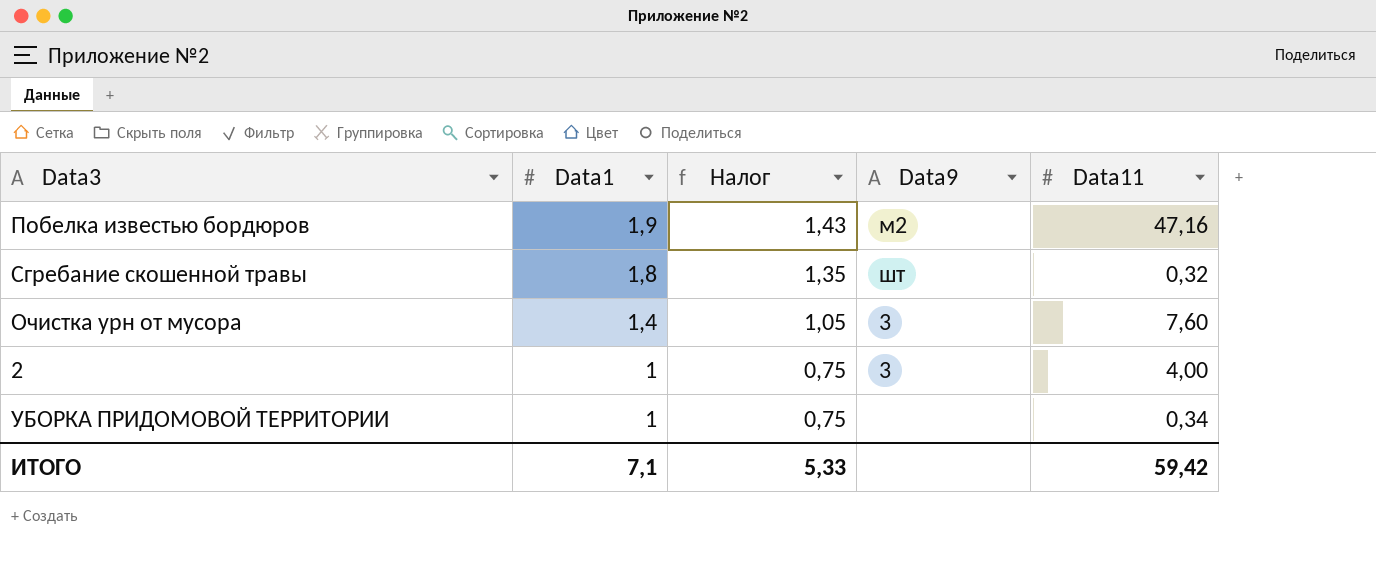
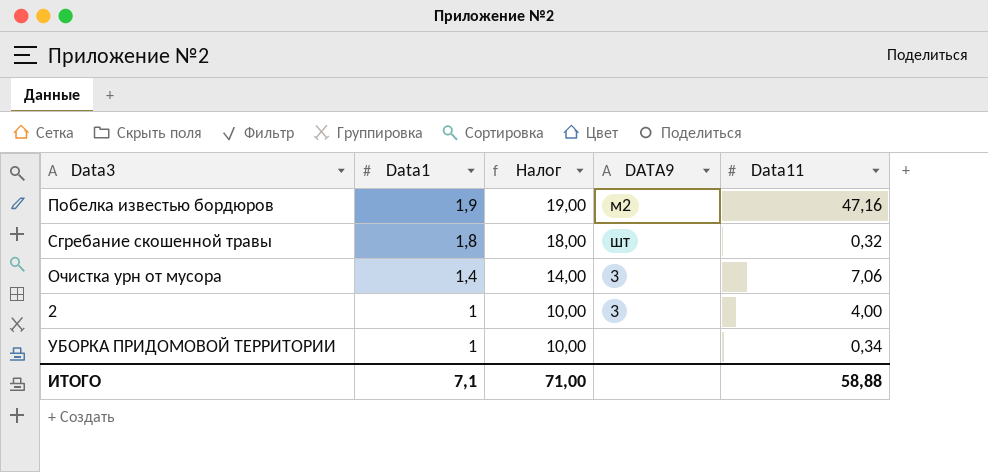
column Налог | formula: [Data1] * 0,75 -> [Data1] * 10
column name: Data9 -> DATA9
Очистка урн от мусора | Data11: 7,60 -> 7,06
ИТОГО | Налог: 5,33 -> 71,00
ИТОГО | Data11: 59,42 -> 58,88

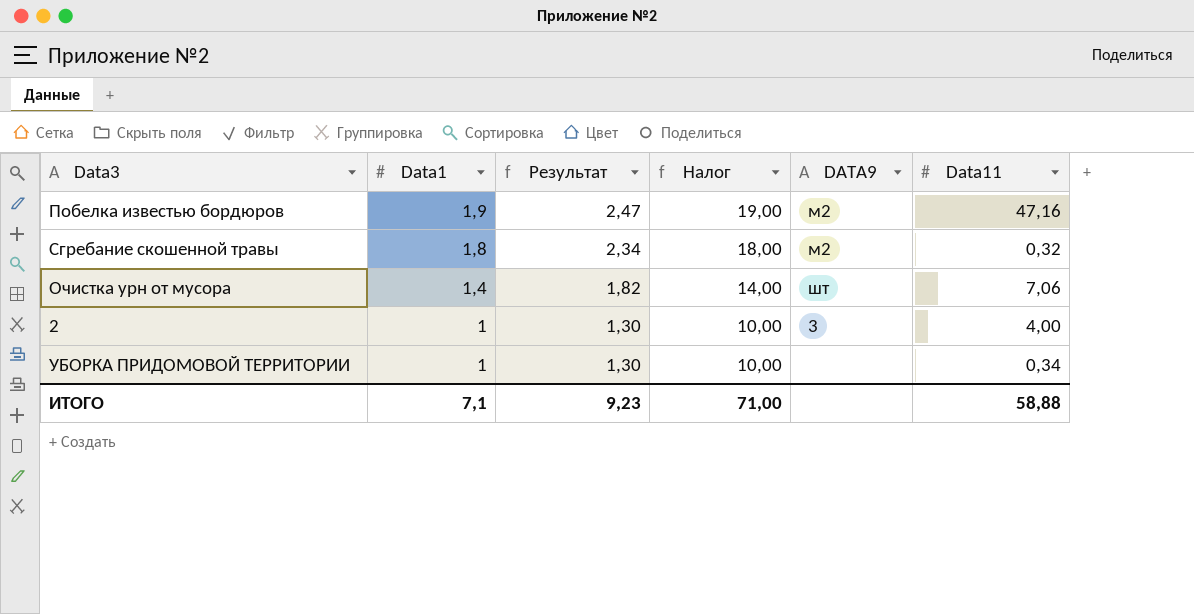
column Результат | formula: none -> [Data1] * 1,3
Сгребание скошенной травы | DATA9: шт -> м2
Очистка урн от мусора | DATA9: 3 -> шт

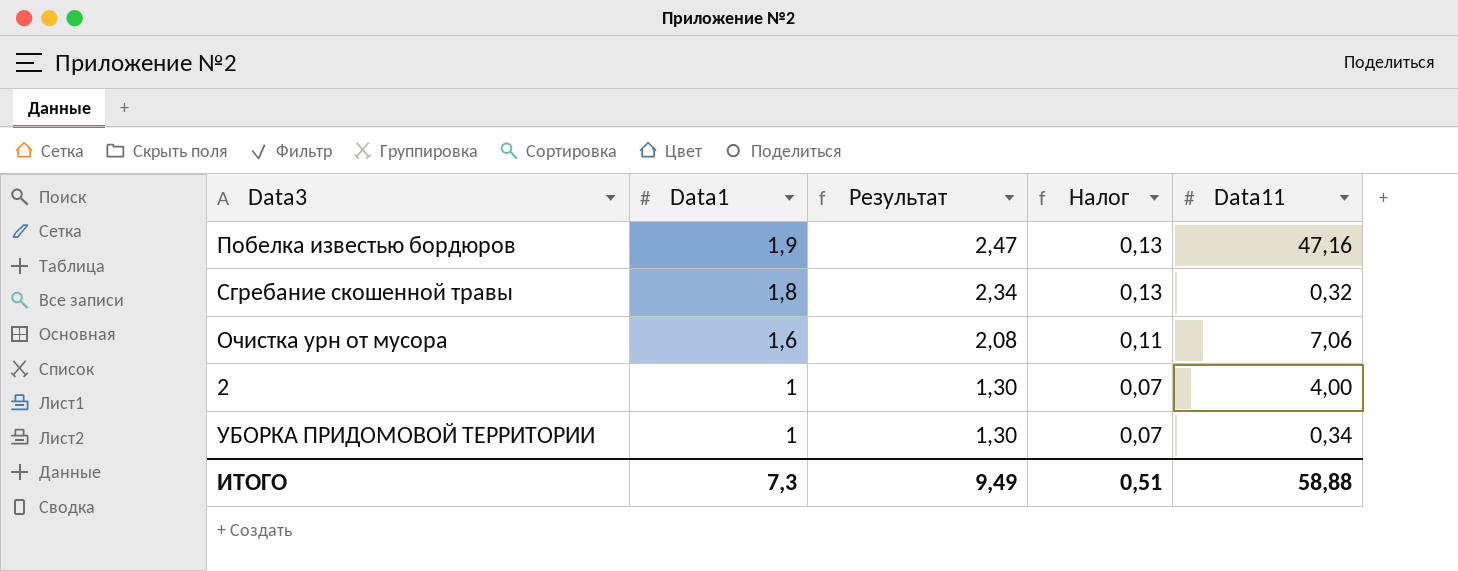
column DATA9 | position: 5 -> none
column Налог | formula: [Data1] * 10 -> [Data1] * 0,07
Очистка урн от мусора | Data1: 1,4 -> 1,6
Очистка урн от мусора | Результат: 1,82 -> 2,08
ИТОГО | Data1: 7,1 -> 7,3
ИТОГО | Результат: 9,23 -> 9,49
ИТОГО | Налог: 71,00 -> 0,51

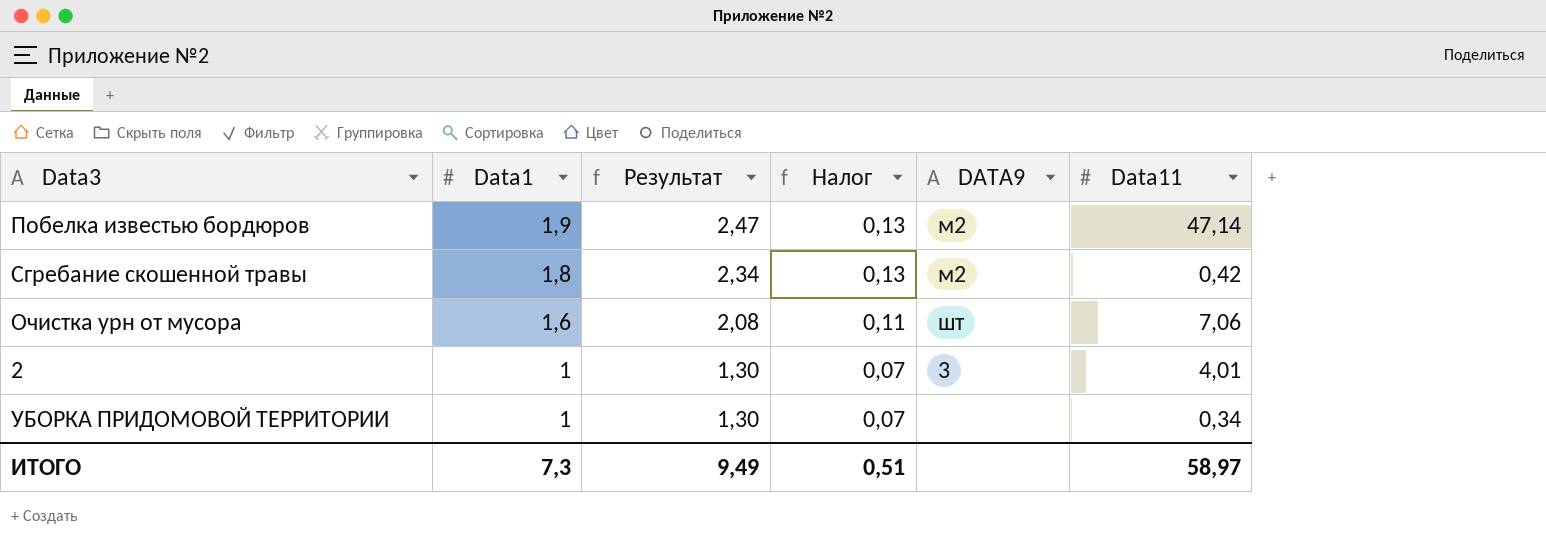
column DATA9 | position: none -> 5
Побелка известью бордюров | Data11: 47,16 -> 47,14
Сгребание скошенной травы | Data11: 0,32 -> 0,42
2 | Data11: 4,00 -> 4,01
ИТОГО | Data11: 58,88 -> 58,97

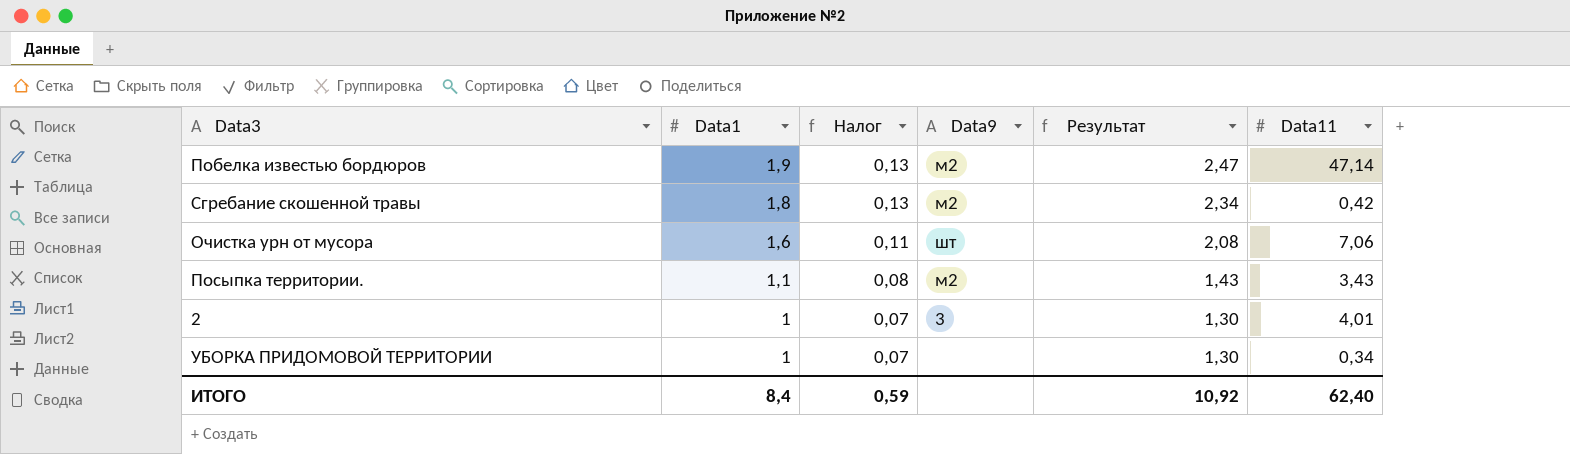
column name: DATA9 -> Data9
column Результат | position: 3 -> 5
row Посыпка территории.: none -> 1,1 | 0,08 | м2 | 1,43 | 3,43
ИТОГО | Data1: 7,3 -> 8,4
ИТОГО | Налог: 0,51 -> 0,59
ИТОГО | Результат: 9,49 -> 10,92
ИТОГО | Data11: 58,97 -> 62,40

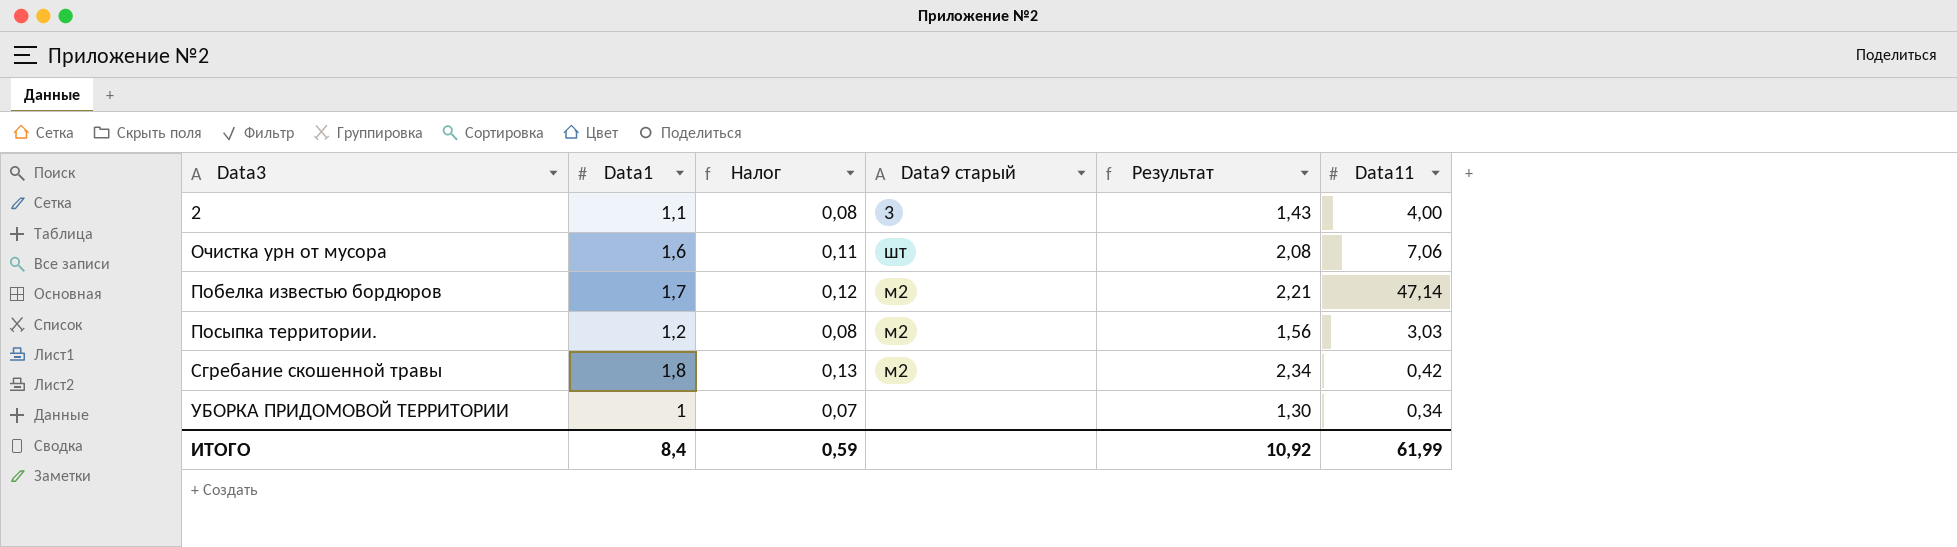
row order: Data1 descending -> Data3 ascending
column name: Data9 -> Data9 старый
2 | Data1: 1 -> 1,1
2 | Налог: 0,07 -> 0,08
2 | Результат: 1,30 -> 1,43
2 | Data11: 4,01 -> 4,00
Побелка известью бордюров | Data1: 1,9 -> 1,7
Побелка известью бордюров | Налог: 0,13 -> 0,12
Побелка известью бордюров | Результат: 2,47 -> 2,21
Посыпка территории. | Data1: 1,1 -> 1,2
Посыпка территории. | Результат: 1,43 -> 1,56
Посыпка территории. | Data11: 3,43 -> 3,03
ИТОГО | Data11: 62,40 -> 61,99

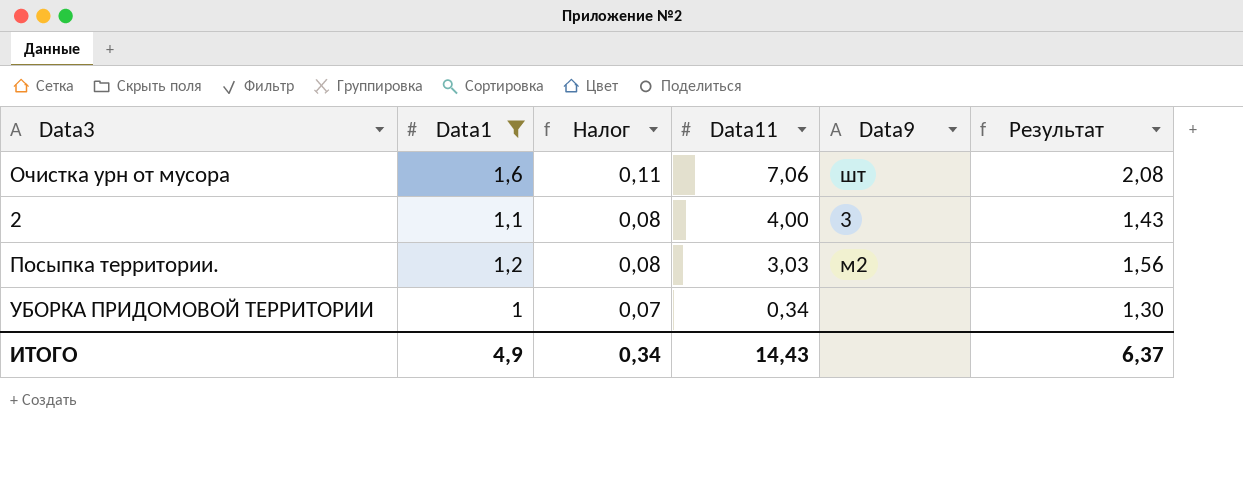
filter: none -> Data1 <= 1,6
row order: Data3 ascending -> Налог descending
column Data11 | position: 6 -> 4
column name: Data9 старый -> Data9
ИТОГО | Data1: 8,4 -> 4,9
ИТОГО | Налог: 0,59 -> 0,34
ИТОГО | Data11: 61,99 -> 14,43
ИТОГО | Результат: 10,92 -> 6,37

